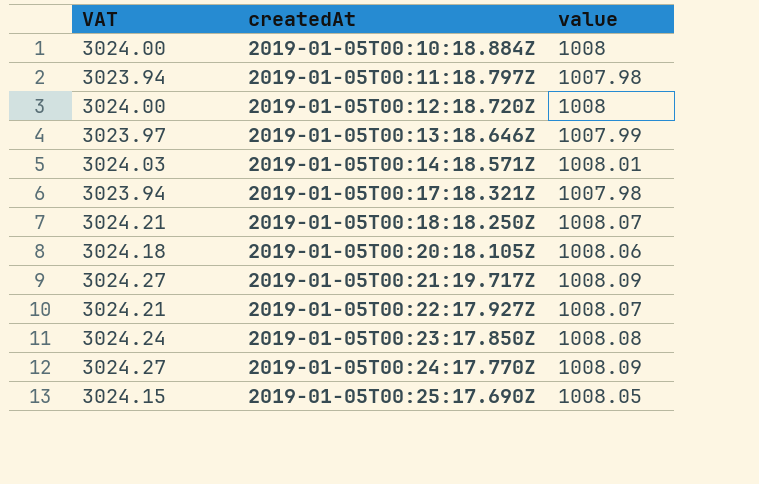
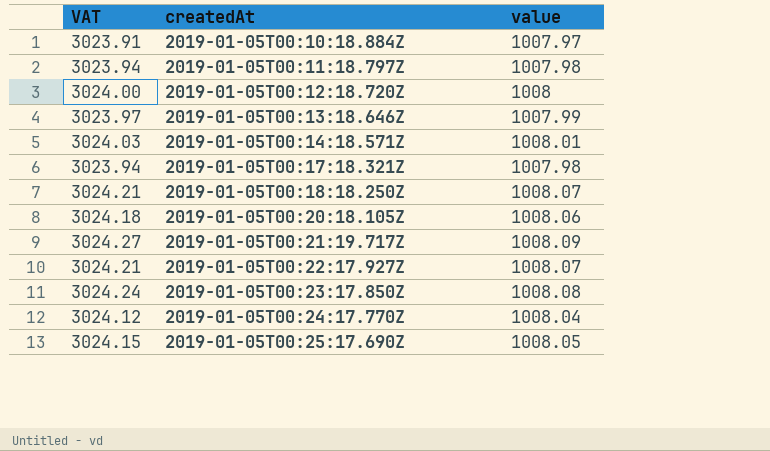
2019-01-05T00:10:18.884Z | VAT: 3024.00 -> 3023.91
2019-01-05T00:10:18.884Z | value: 1008 -> 1007.97
2019-01-05T00:24:17.770Z | VAT: 3024.27 -> 3024.12
2019-01-05T00:24:17.770Z | value: 1008.09 -> 1008.04

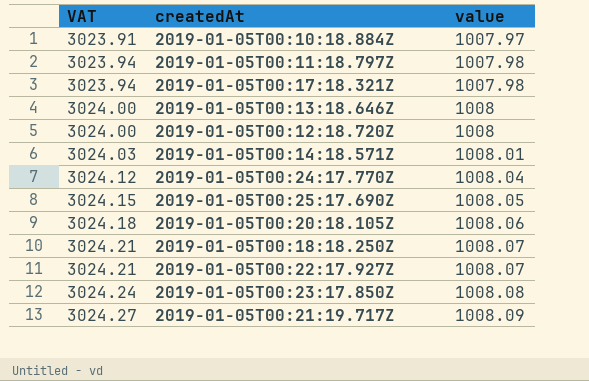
row order: createdAt ascending -> VAT ascending
2019-01-05T00:13:18.646Z | VAT: 3023.97 -> 3024.00
2019-01-05T00:13:18.646Z | value: 1007.99 -> 1008

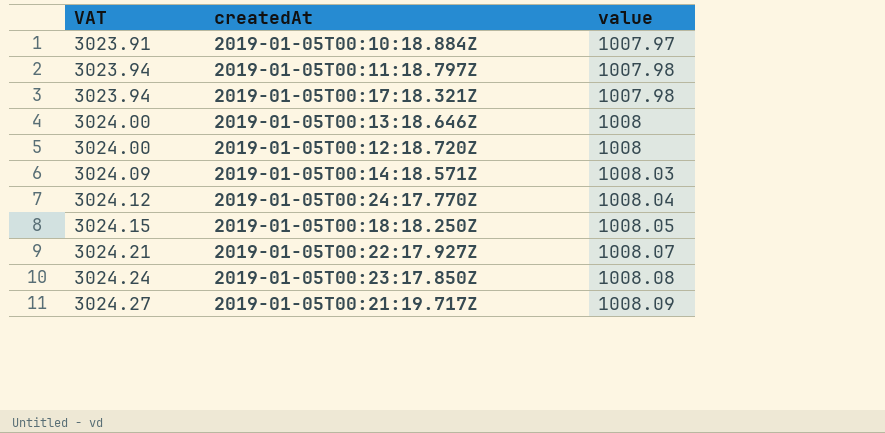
row 2019-01-05T00:25:17.690Z: 3024.15 | 1008.05 -> none
row 2019-01-05T00:20:18.105Z: 3024.18 | 1008.06 -> none
2019-01-05T00:14:18.571Z | VAT: 3024.03 -> 3024.09
2019-01-05T00:14:18.571Z | value: 1008.01 -> 1008.03
2019-01-05T00:18:18.250Z | VAT: 3024.21 -> 3024.15
2019-01-05T00:18:18.250Z | value: 1008.07 -> 1008.05

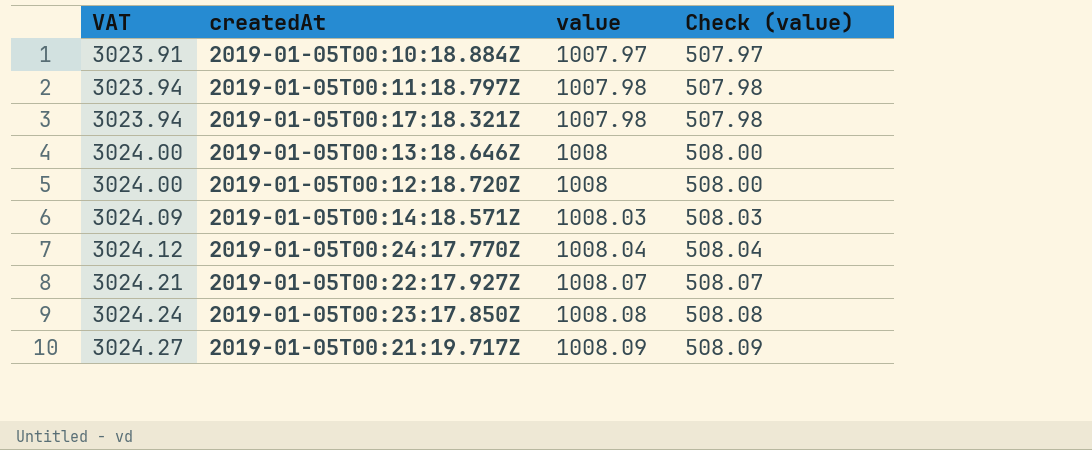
column Check (value) | formula: none -> [value] - 500
row 2019-01-05T00:18:18.250Z: 3024.15 | 1008.05 -> none

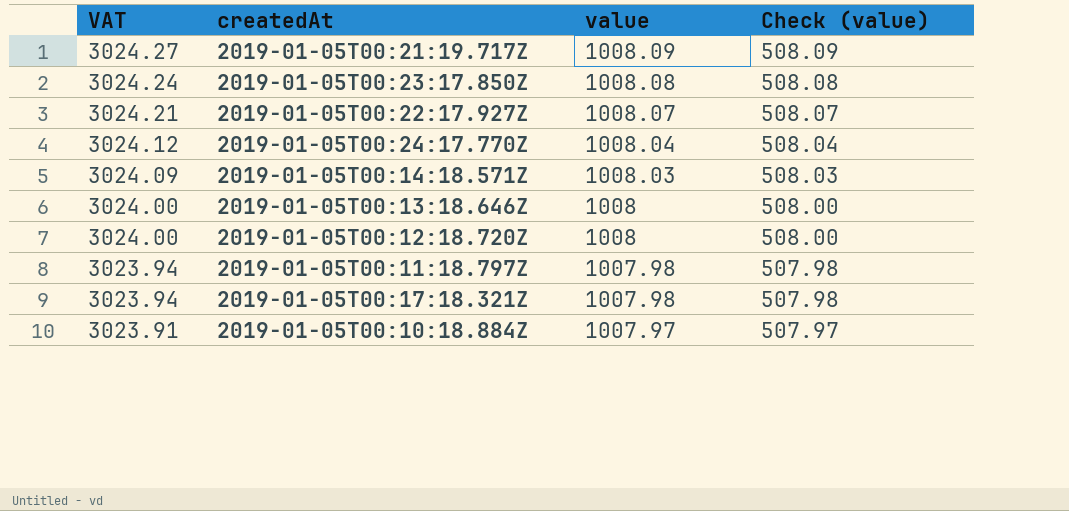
row order: VAT ascending -> VAT descending

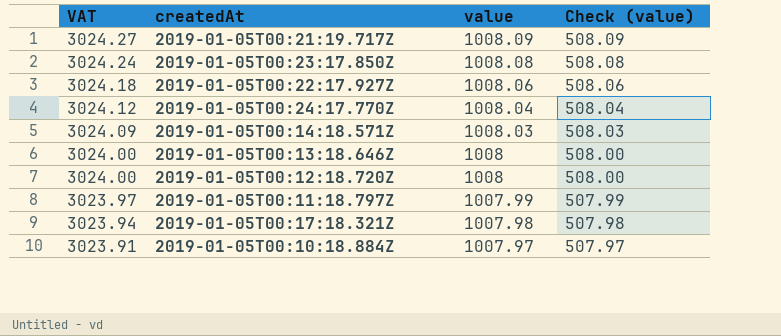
2019-01-05T00:22:17.927Z | VAT: 3024.21 -> 3024.18
2019-01-05T00:22:17.927Z | value: 1008.07 -> 1008.06
2019-01-05T00:22:17.927Z | Check (value): 508.07 -> 508.06
2019-01-05T00:11:18.797Z | VAT: 3023.94 -> 3023.97
2019-01-05T00:11:18.797Z | value: 1007.98 -> 1007.99
2019-01-05T00:11:18.797Z | Check (value): 507.98 -> 507.99

